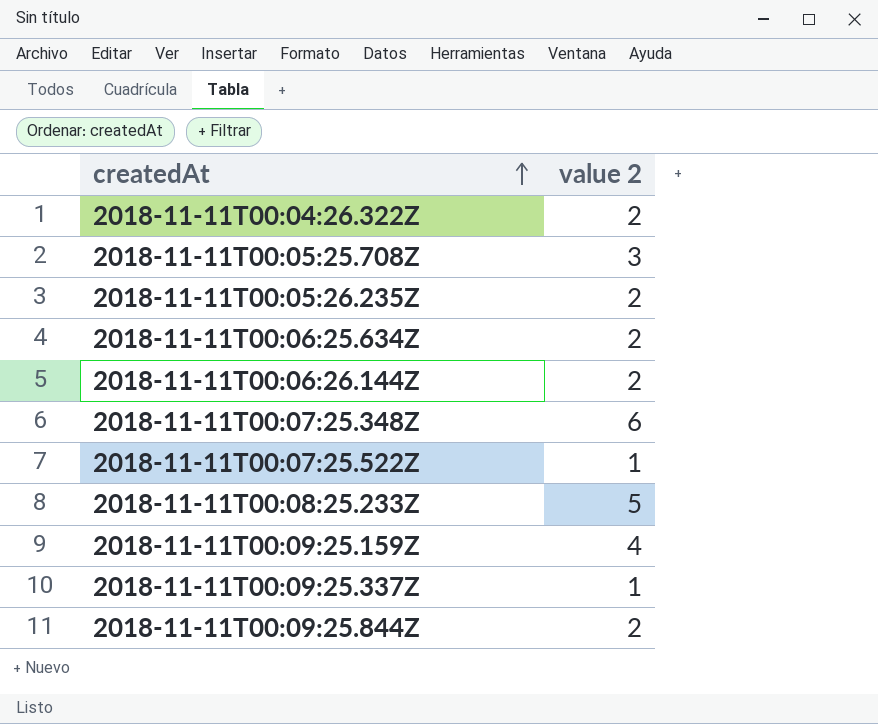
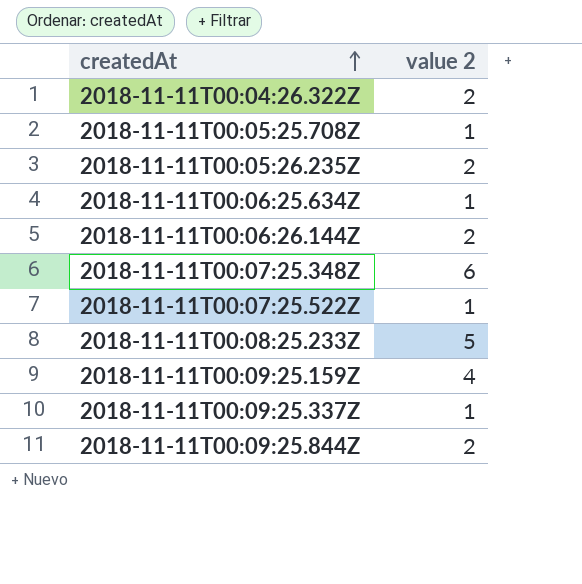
2018-11-11T00:05:25.708Z | value 2: 3 -> 1
2018-11-11T00:06:25.634Z | value 2: 2 -> 1

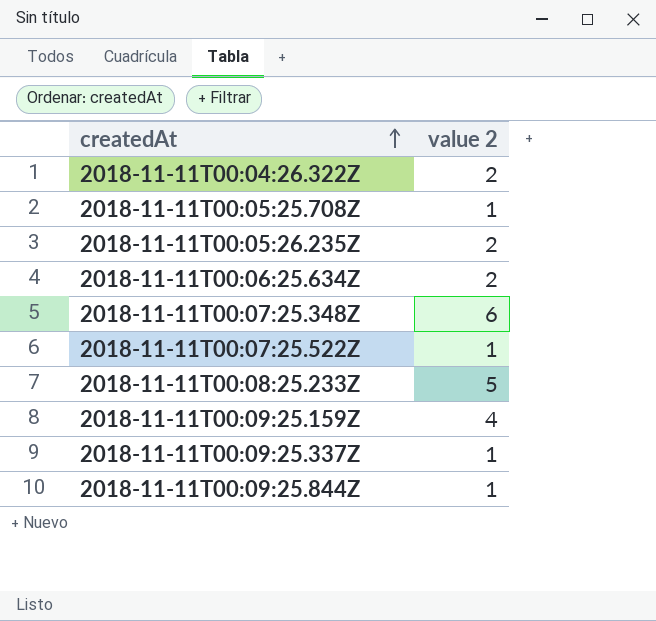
row 2018-11-11T00:06:26.144Z: 2 -> none
2018-11-11T00:06:25.634Z | value 2: 1 -> 2
2018-11-11T00:09:25.844Z | value 2: 2 -> 1

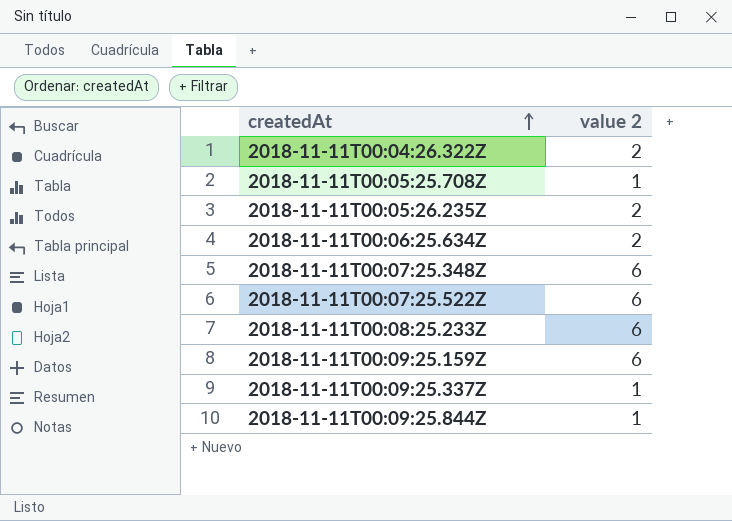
2018-11-11T00:07:25.522Z | value 2: 1 -> 6
2018-11-11T00:08:25.233Z | value 2: 5 -> 6
2018-11-11T00:09:25.159Z | value 2: 4 -> 6

